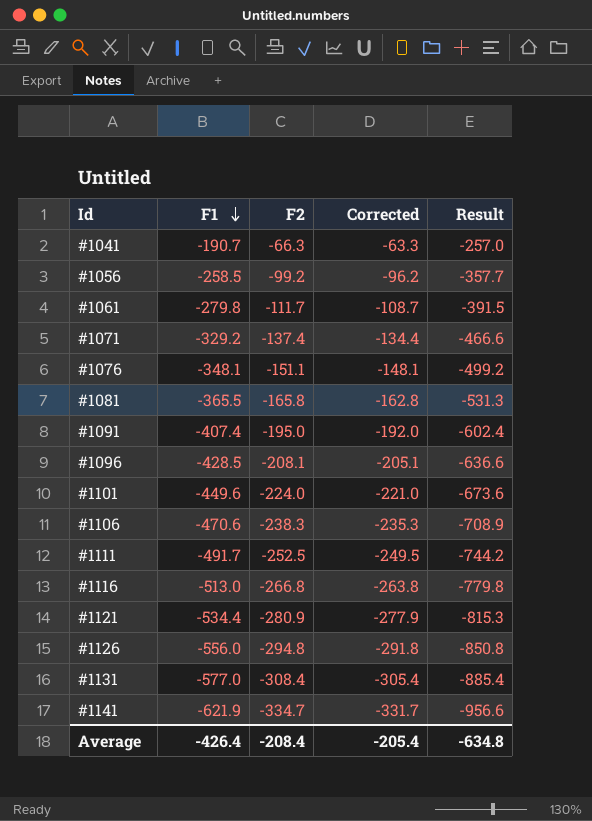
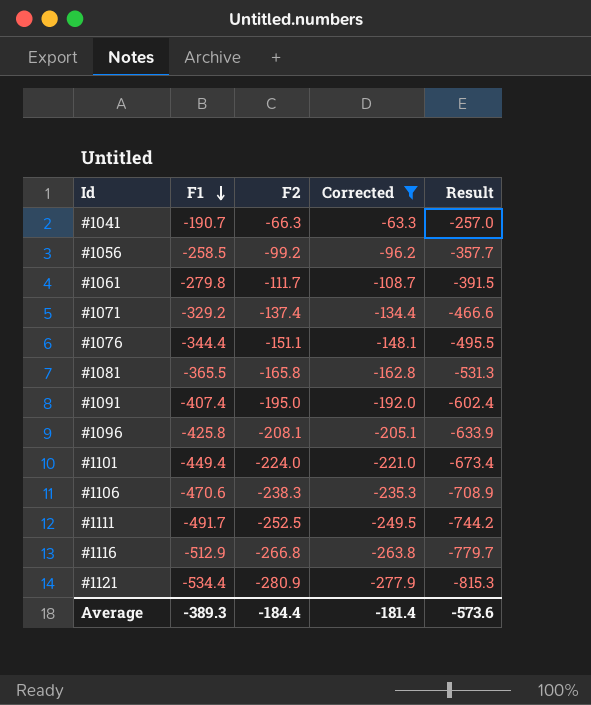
filter: none -> Corrected >= -277.9
#1076 | F1: -348.1 -> -344.4
#1076 | Result: -499.2 -> -495.5
#1096 | F1: -428.5 -> -425.8
#1096 | Result: -636.6 -> -633.9
#1101 | F1: -449.6 -> -449.4
#1101 | Result: -673.6 -> -673.4
#1116 | F1: -513.0 -> -512.9
#1116 | Result: -779.8 -> -779.7
Average | F1: -426.4 -> -389.3
Average | F2: -208.4 -> -184.4
Average | Corrected: -205.4 -> -181.4
Average | Result: -634.8 -> -573.6

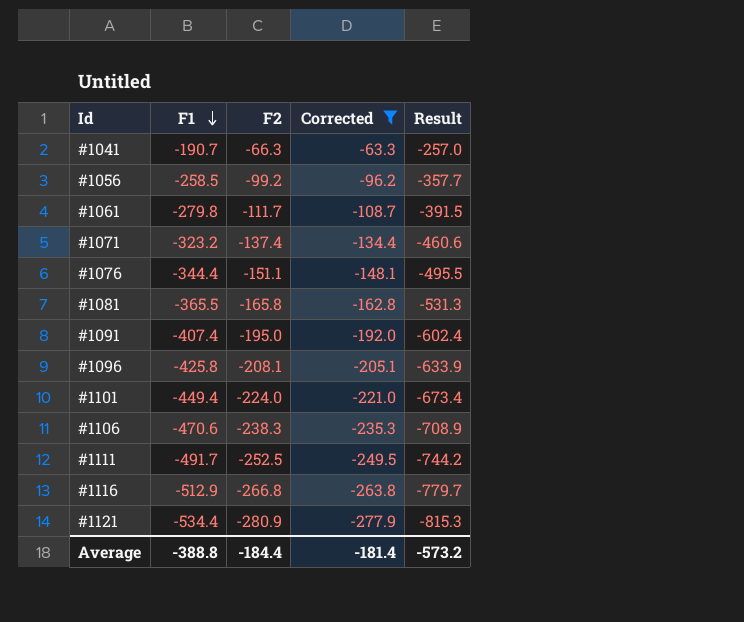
#1071 | F1: -329.2 -> -323.2
#1071 | Result: -466.6 -> -460.6
Average | F1: -389.3 -> -388.8
Average | Result: -573.6 -> -573.2

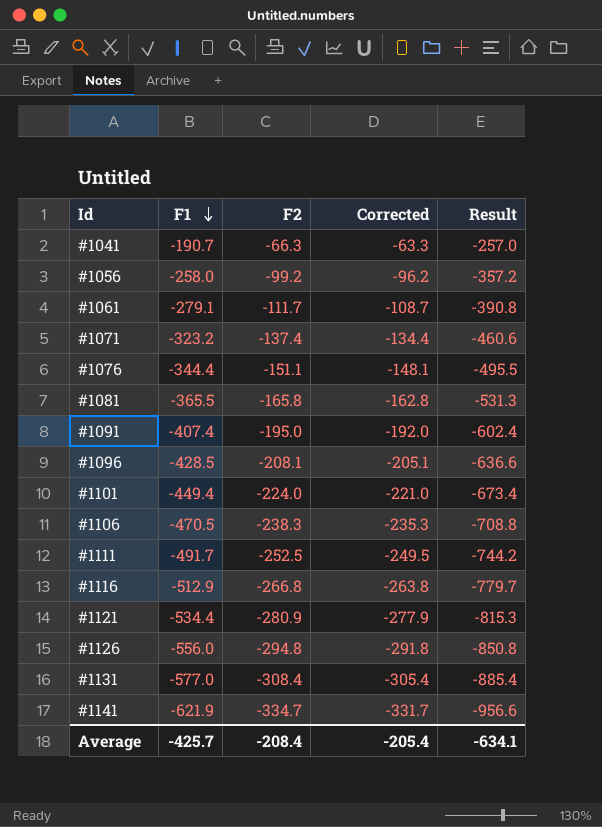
filter: Corrected >= -277.9 -> none
#1056 | F1: -258.5 -> -258.0
#1056 | Result: -357.7 -> -357.2
#1061 | F1: -279.8 -> -279.1
#1061 | Result: -391.5 -> -390.8
#1096 | F1: -425.8 -> -428.5
#1096 | Result: -633.9 -> -636.6
#1106 | F1: -470.6 -> -470.5
#1106 | Result: -708.9 -> -708.8
Average | F1: -388.8 -> -425.7
Average | F2: -184.4 -> -208.4
Average | Corrected: -181.4 -> -205.4
Average | Result: -573.2 -> -634.1

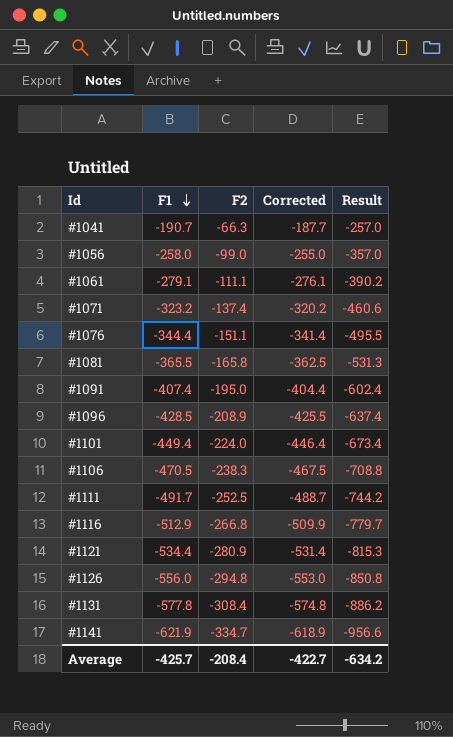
column Corrected | formula: [F2] + 3 -> [F1] + 3
#1056 | F2: -99.2 -> -99.0
#1056 | Result: -357.2 -> -357.0
#1061 | F2: -111.7 -> -111.1
#1061 | Result: -390.8 -> -390.2
#1096 | F2: -208.1 -> -208.9
#1096 | Result: -636.6 -> -637.4
#1131 | F1: -577.0 -> -577.8
#1131 | Result: -885.4 -> -886.2
Average | Corrected: -205.4 -> -422.7
Average | Result: -634.1 -> -634.2

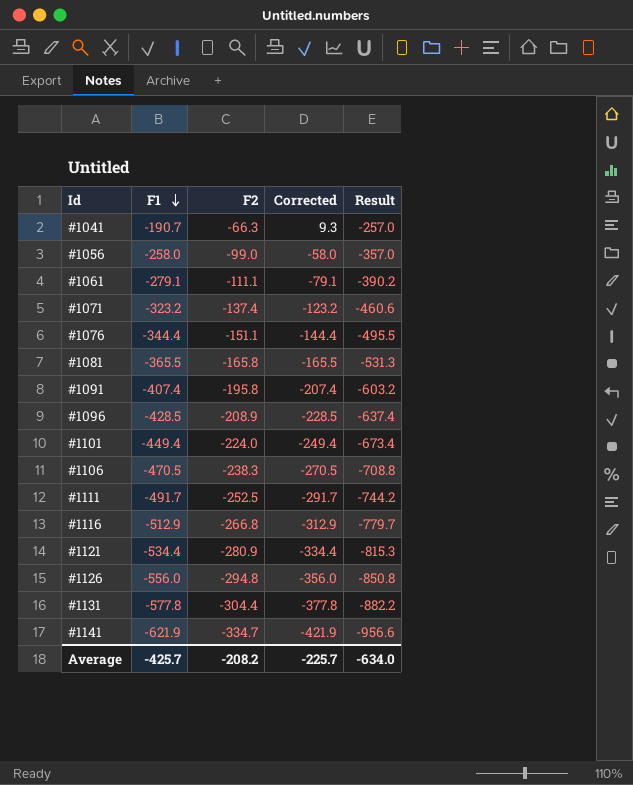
column Corrected | formula: [F1] + 3 -> [F1] + 200
#1091 | F2: -195.0 -> -195.8
#1091 | Result: -602.4 -> -603.2
#1131 | F2: -308.4 -> -304.4
#1131 | Result: -886.2 -> -882.2
Average | F2: -208.4 -> -208.2
Average | Corrected: -422.7 -> -225.7
Average | Result: -634.2 -> -634.0

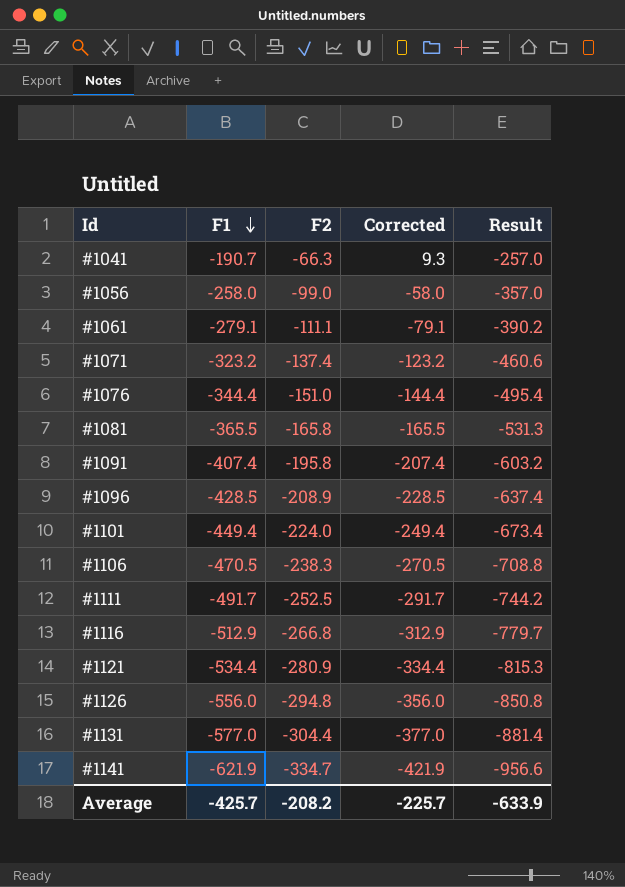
#1076 | F2: -151.1 -> -151.0
#1076 | Result: -495.5 -> -495.4
#1131 | F1: -577.8 -> -577.0
#1131 | Corrected: -377.8 -> -377.0
#1131 | Result: -882.2 -> -881.4
Average | Result: -634.0 -> -633.9

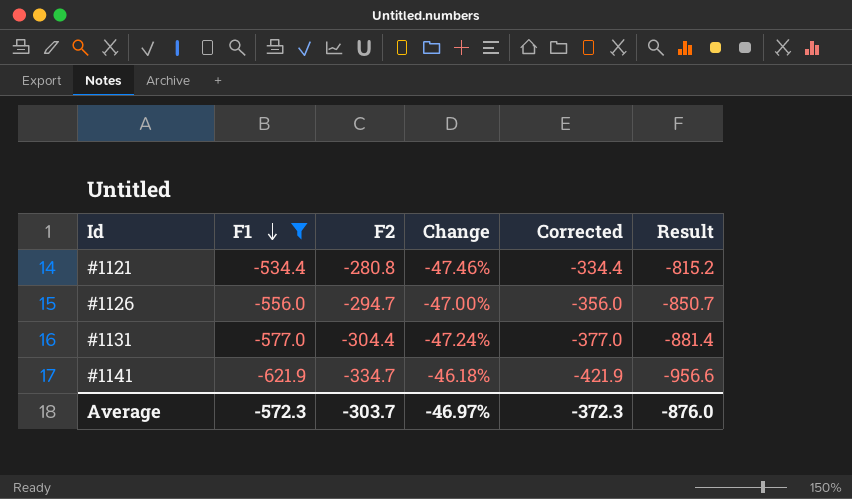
filter: none -> F1 <= -534.4
column Change | formula: none -> ([F2] - [F1]) / [F1]
#1121 | F2: -280.9 -> -280.8
#1121 | Result: -815.3 -> -815.2
#1126 | F2: -294.8 -> -294.7
#1126 | Result: -850.8 -> -850.7
Average | F1: -425.7 -> -572.3
Average | F2: -208.2 -> -303.7
Average | Corrected: -225.7 -> -372.3
Average | Result: -633.9 -> -876.0

